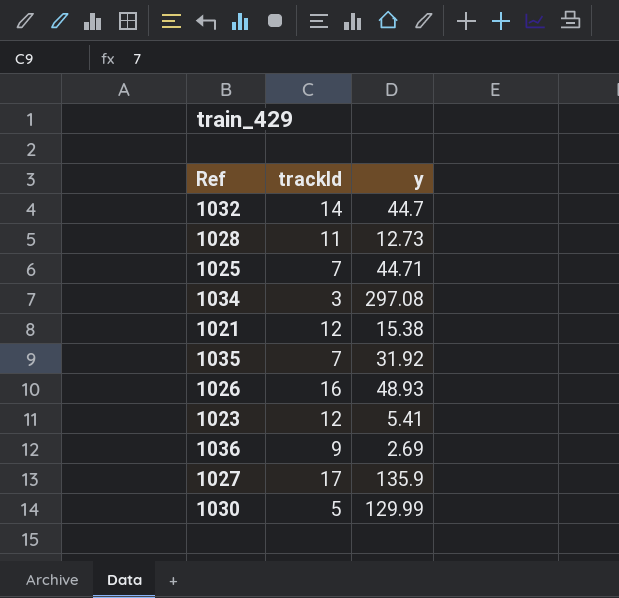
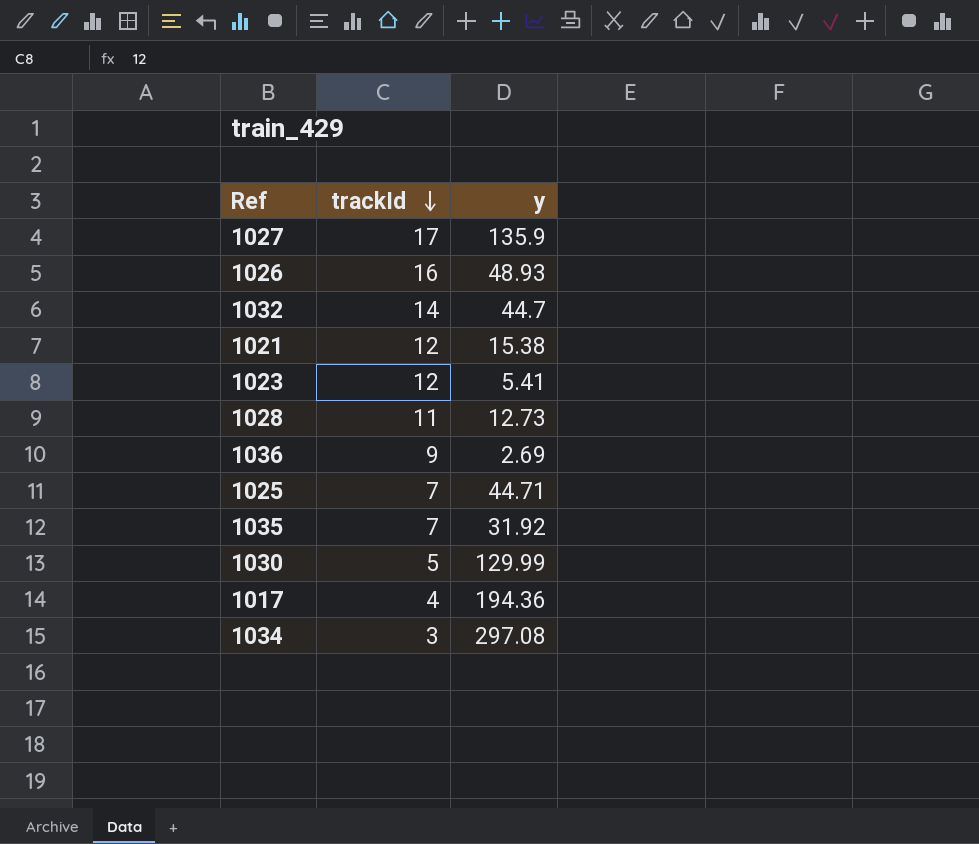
row order: none -> trackId descending
row 1017: none -> 4 | 194.36

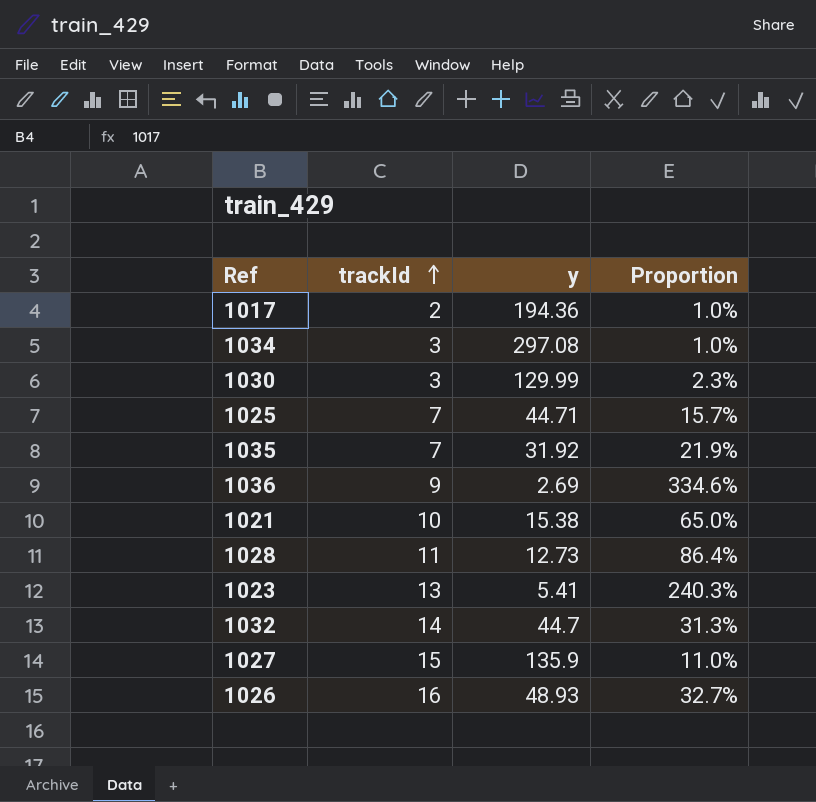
row order: trackId descending -> trackId ascending
column Proportion | formula: none -> [trackId] / [y]
1017 | trackId: 4 -> 2
1030 | trackId: 5 -> 3
1021 | trackId: 12 -> 10
1023 | trackId: 12 -> 13
1027 | trackId: 17 -> 15

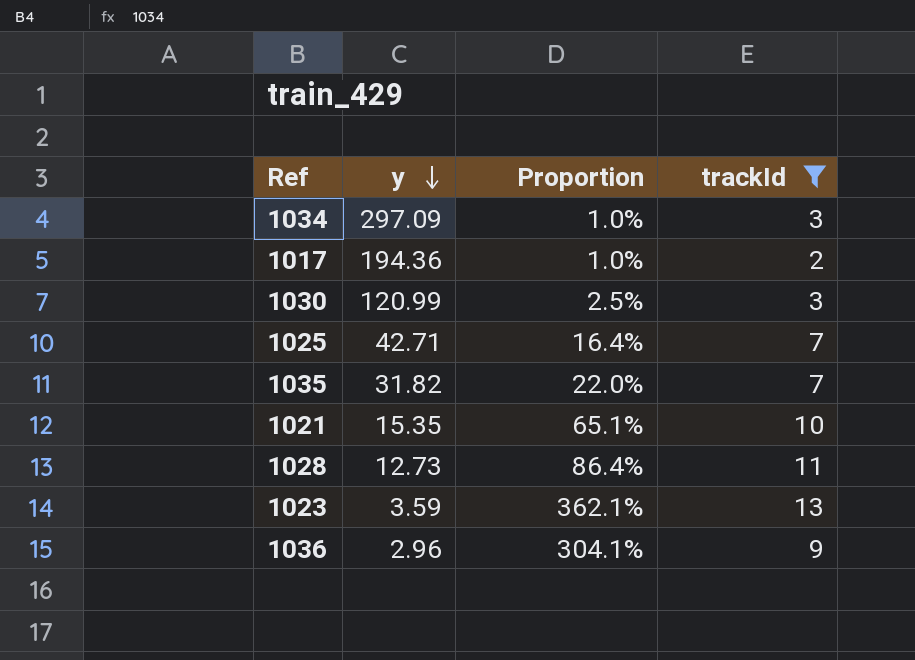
filter: none -> trackId <= 13
row order: trackId ascending -> y descending
column trackId | position: 2 -> 4
1034 | y: 297.08 -> 297.09
1030 | y: 129.99 -> 120.99
1030 | Proportion: 2.3% -> 2.5%
1025 | y: 44.71 -> 42.71
1025 | Proportion: 15.7% -> 16.4%
1035 | y: 31.92 -> 31.82
1035 | Proportion: 21.9% -> 22.0%
1021 | y: 15.38 -> 15.35
1021 | Proportion: 65.0% -> 65.1%
1023 | y: 5.41 -> 3.59
1023 | Proportion: 240.3% -> 362.1%
1036 | y: 2.69 -> 2.96
1036 | Proportion: 334.6% -> 304.1%

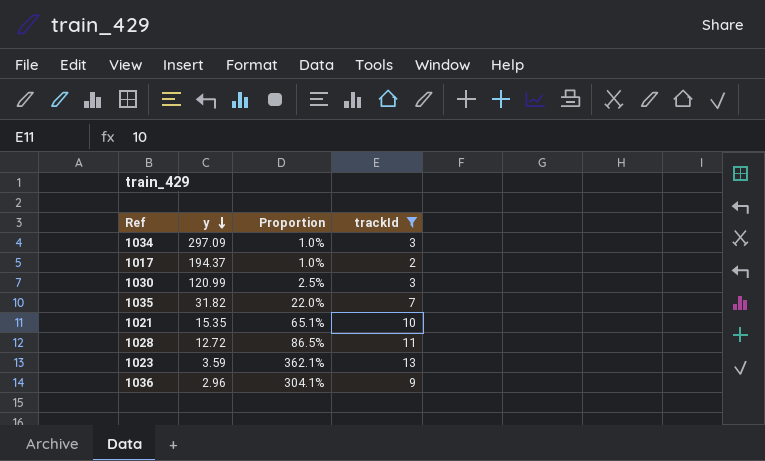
row 1025: 42.71 | 16.4% | 7 -> none
1017 | y: 194.36 -> 194.37
1028 | y: 12.73 -> 12.72
1028 | Proportion: 86.4% -> 86.5%

